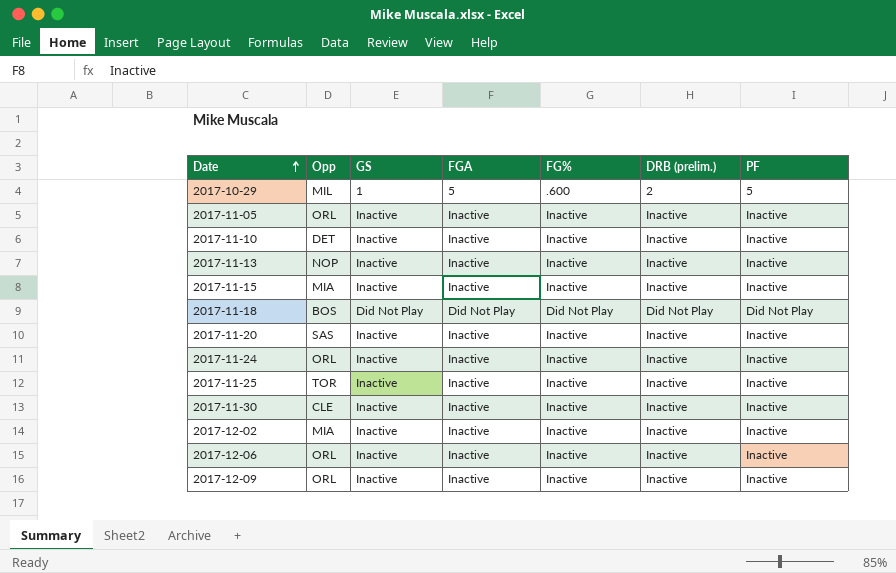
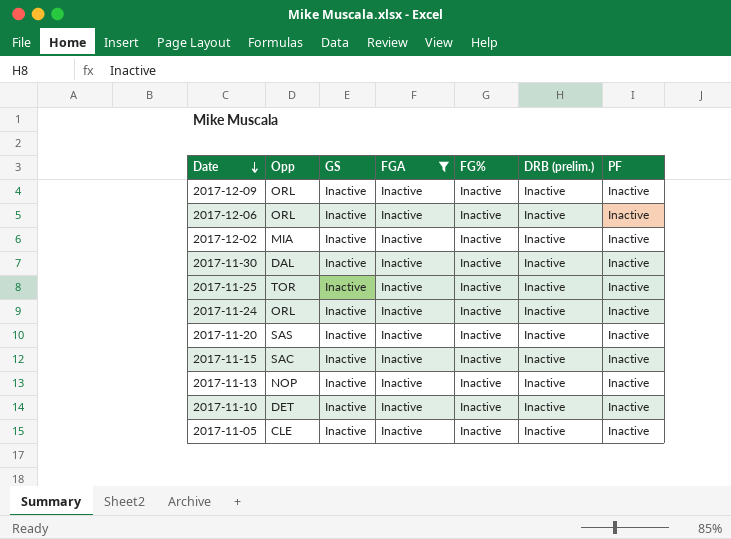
filter: none -> FGA = Inactive
row order: Date ascending -> Date descending
2017-11-30 | Opp: CLE -> DAL
2017-11-15 | Opp: MIA -> SAC
2017-11-05 | Opp: ORL -> CLE

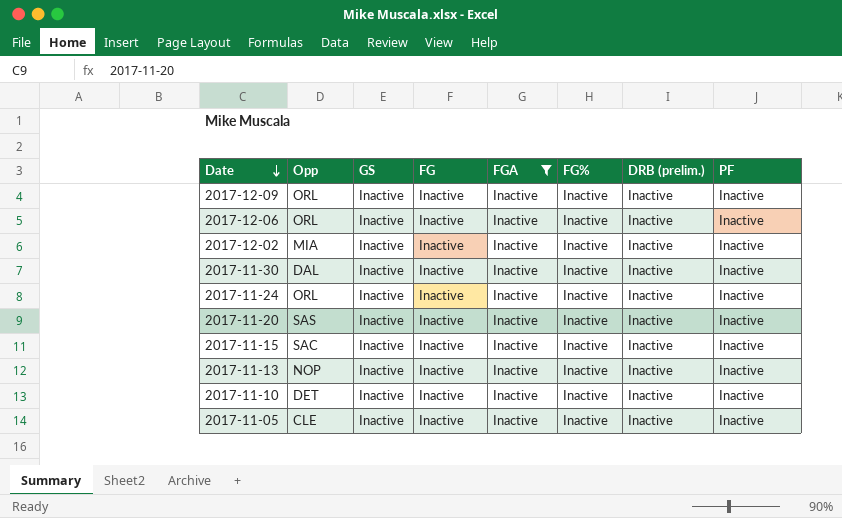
column FG | position: none -> 4
row 2017-11-25: TOR | Inactive | Inactive | Inactive | Inactive | Inactive -> none

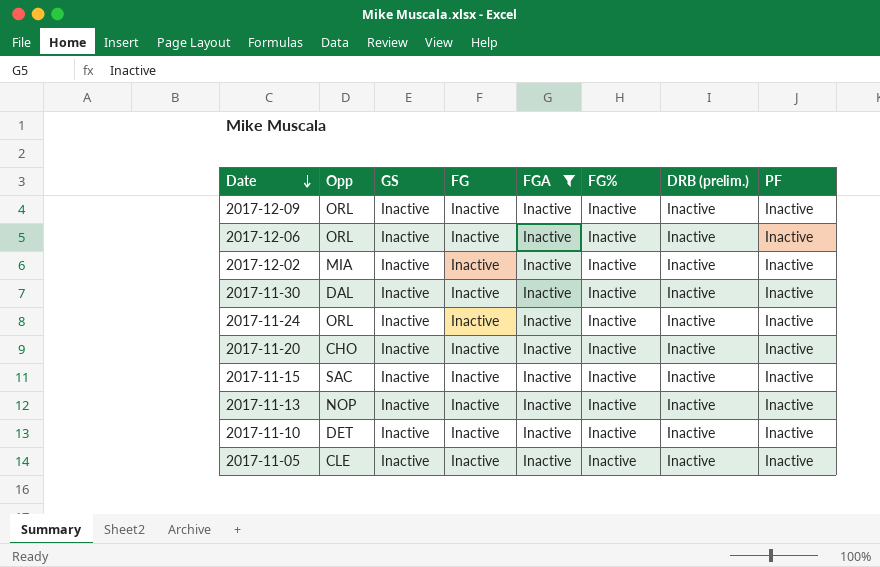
2017-11-20 | Opp: SAS -> CHO

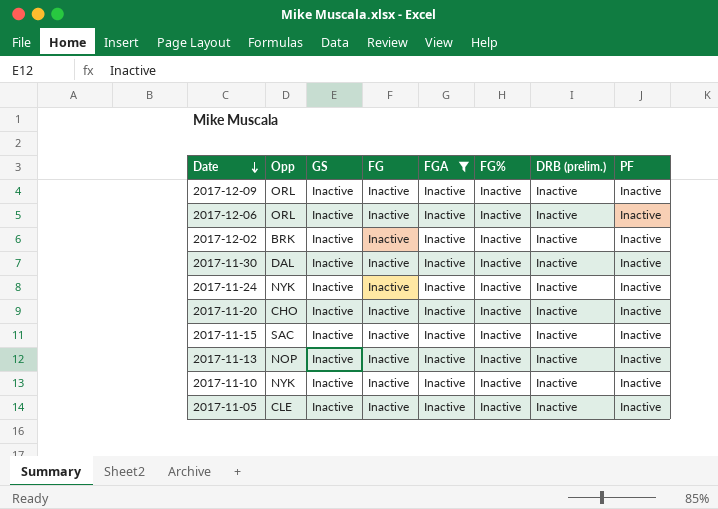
2017-12-02 | Opp: MIA -> BRK
2017-11-24 | Opp: ORL -> NYK
2017-11-10 | Opp: DET -> NYK

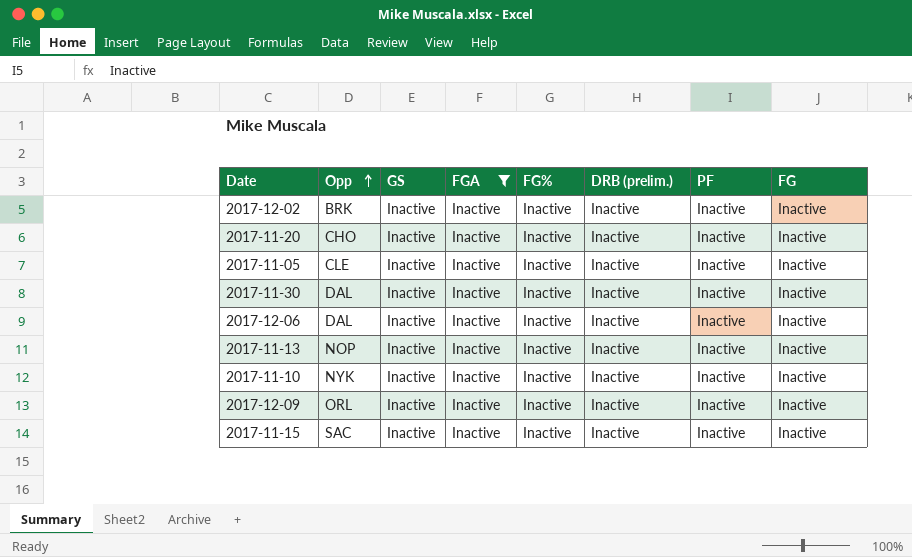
row order: Date descending -> Opp ascending
column FG | position: 4 -> 8
row 2017-11-24: NYK | Inactive | Inactive | Inactive | Inactive | Inactive | Inactive -> none
2017-12-06 | Opp: ORL -> DAL

